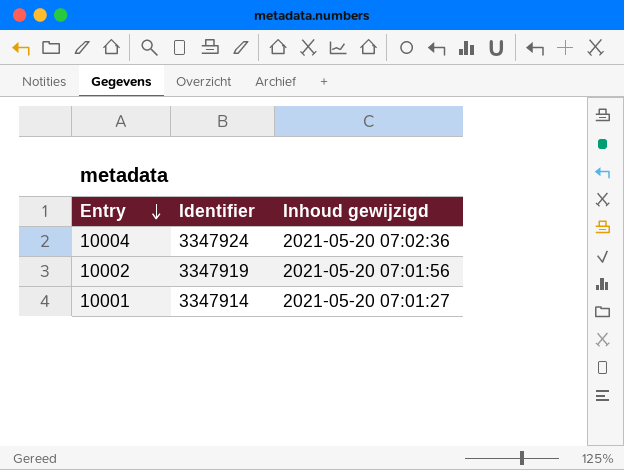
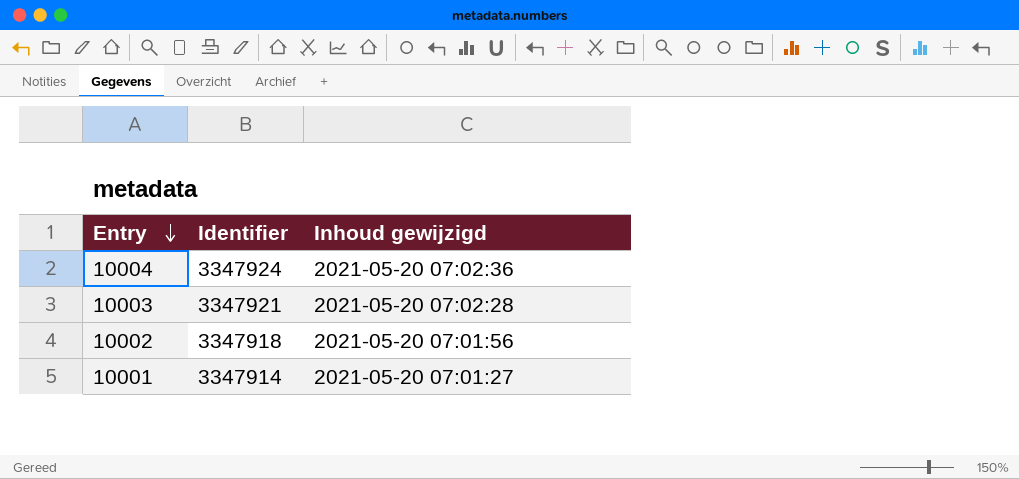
row 10003: none -> 3347921 | 2021-05-20 07:02:28
10002 | Identifier: 3347919 -> 3347918

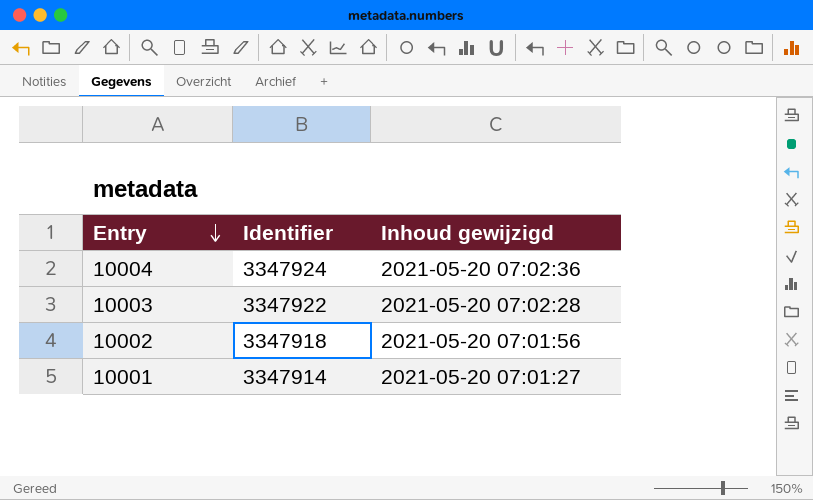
10003 | Identifier: 3347921 -> 3347922

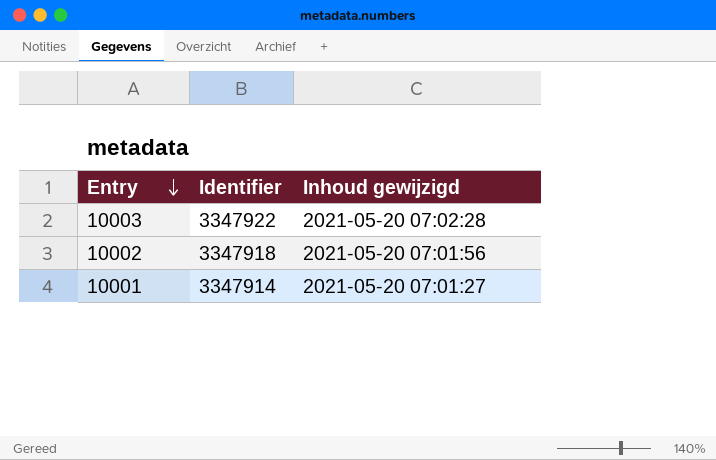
row 10004: 3347924 | 2021-05-20 07:02:36 -> none

